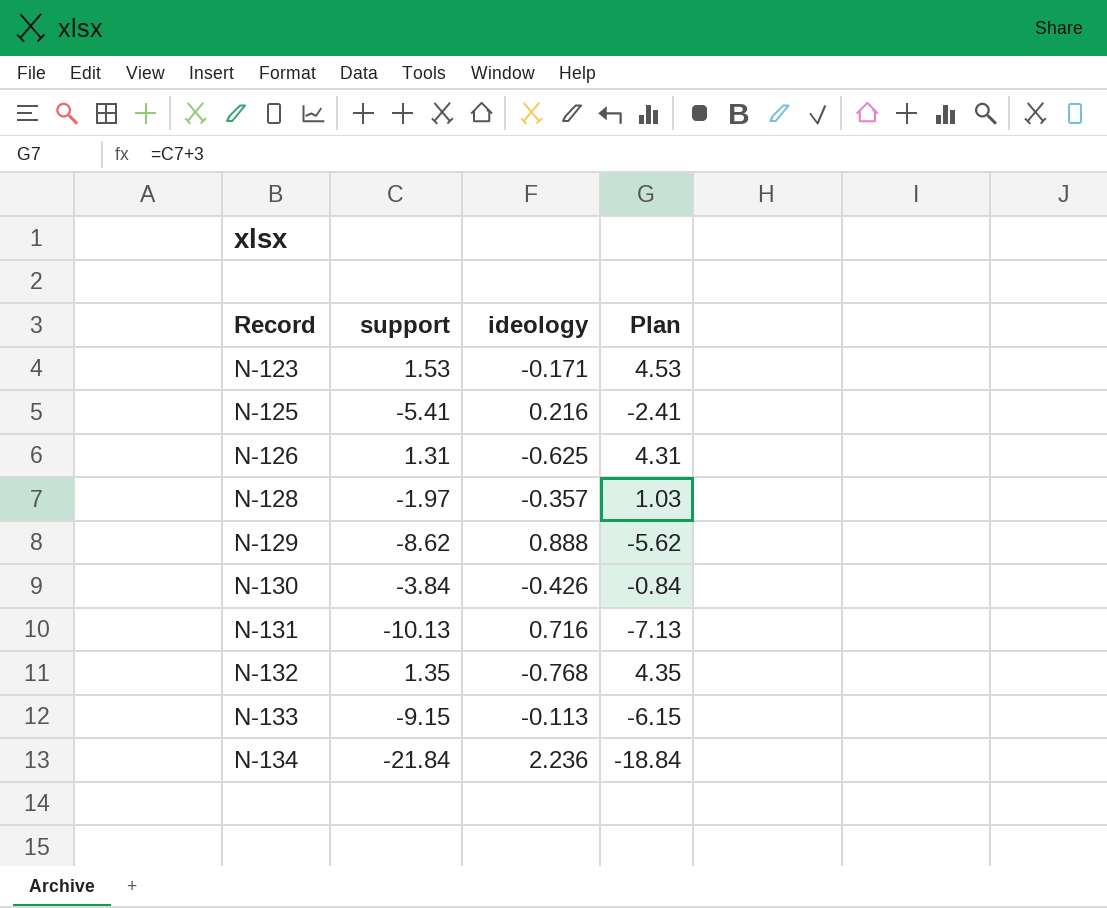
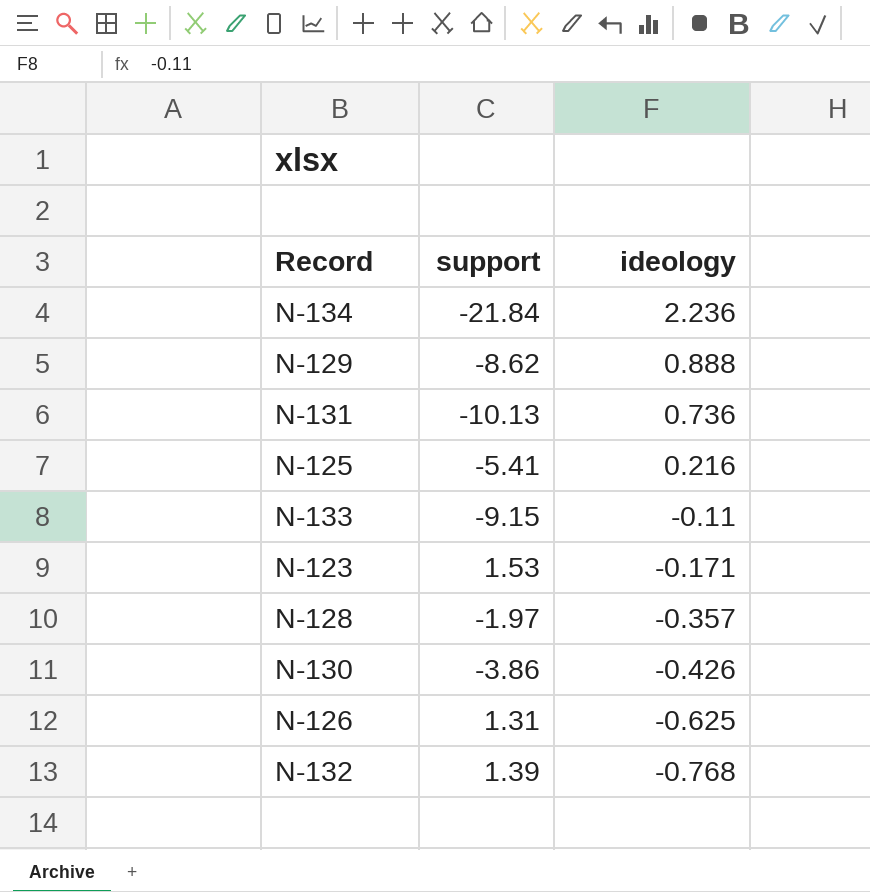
row order: Record ascending -> ideology descending
column Plan | formula: [support] + 3 -> none
N-131 | ideology: 0.716 -> 0.736
N-133 | ideology: -0.113 -> -0.11
N-130 | support: -3.84 -> -3.86
N-132 | support: 1.35 -> 1.39

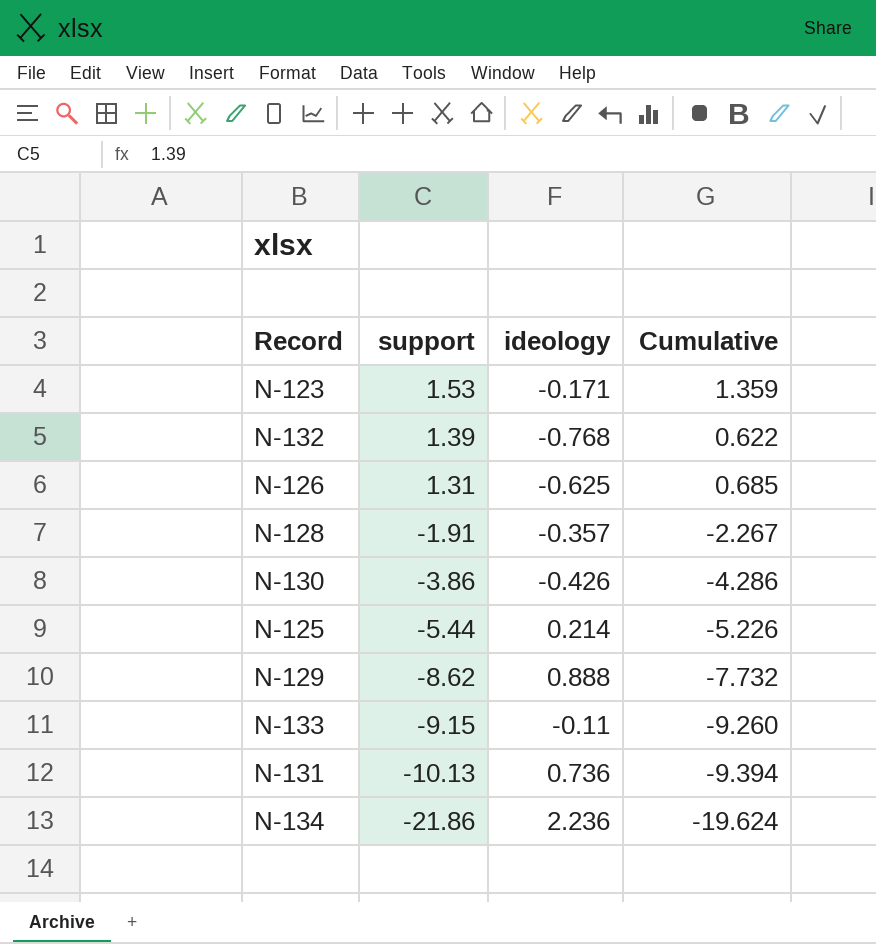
row order: ideology descending -> support descending
column Cumulative | formula: none -> [support] + [ideology]
N-128 | support: -1.97 -> -1.91
N-125 | support: -5.41 -> -5.44
N-125 | ideology: 0.216 -> 0.214
N-134 | support: -21.84 -> -21.86

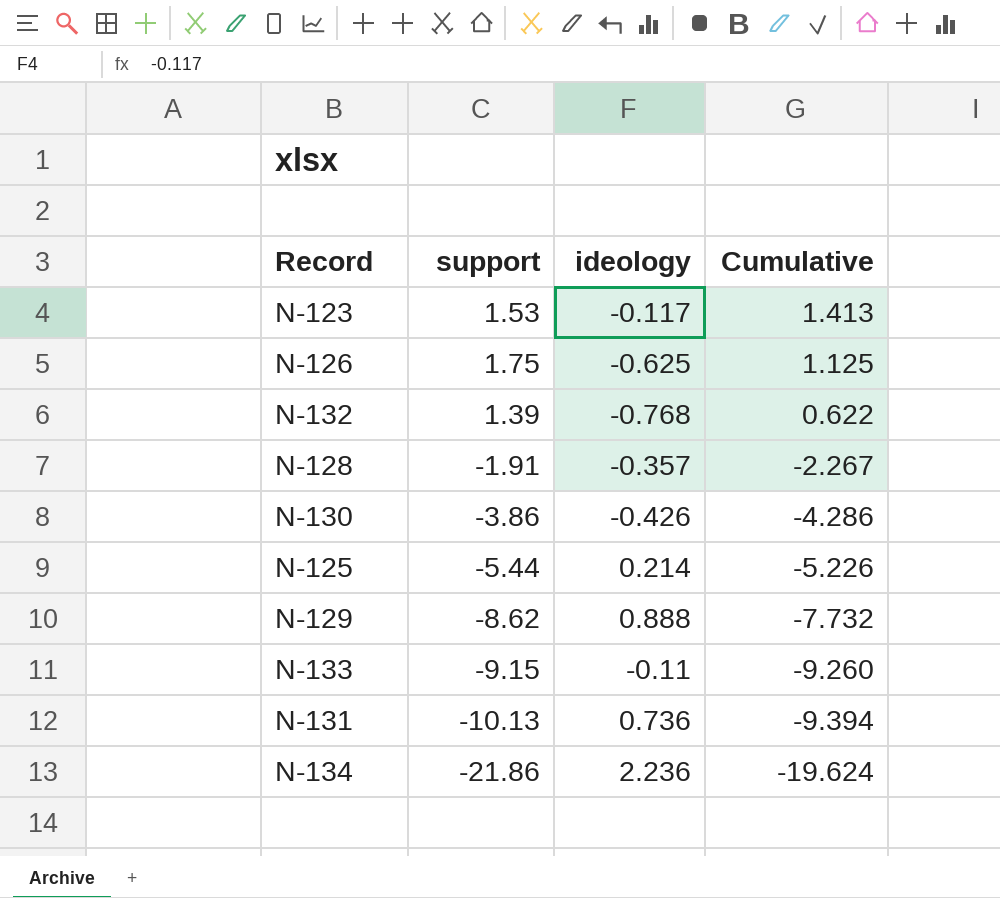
row order: support descending -> Cumulative descending
N-123 | ideology: -0.171 -> -0.117
N-123 | Cumulative: 1.359 -> 1.413
N-126 | support: 1.31 -> 1.75
N-126 | Cumulative: 0.685 -> 1.125

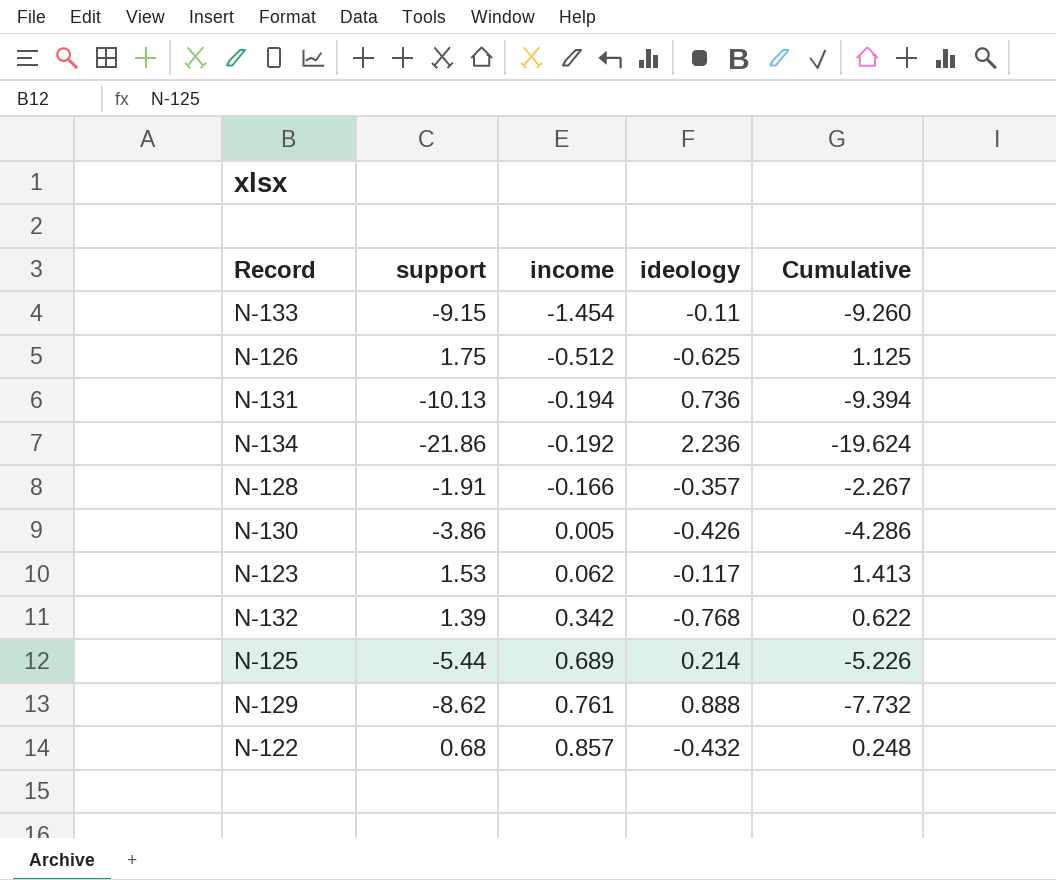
row order: Cumulative descending -> income ascending
column income | position: none -> 3
row N-122: none -> 0.68 | 0.857 | -0.432 | 0.248

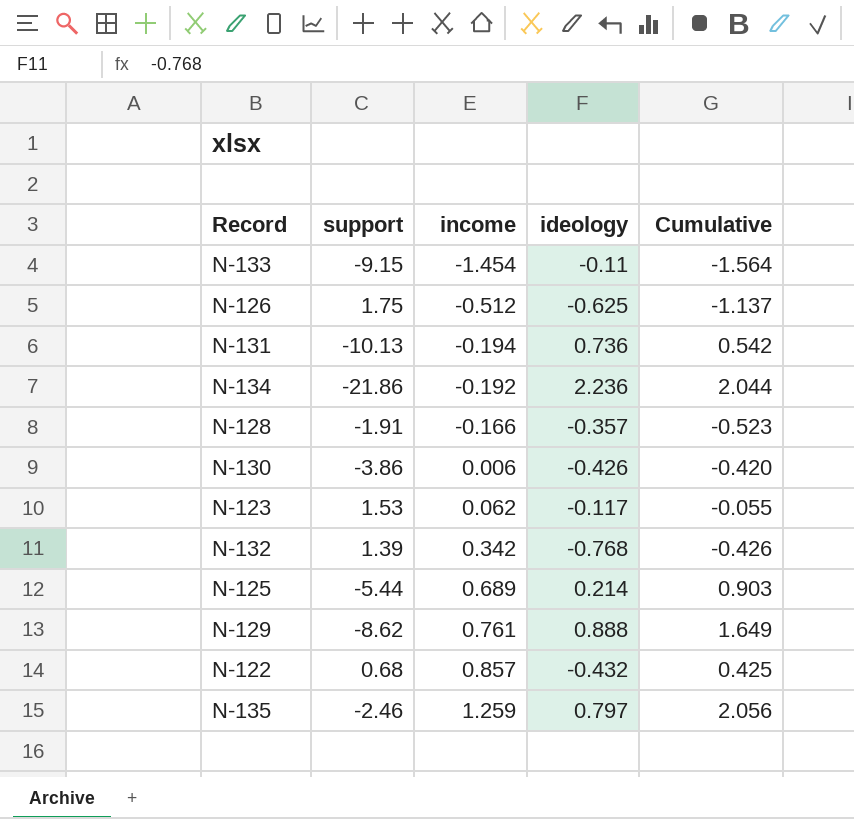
column Cumulative | formula: [support] + [ideology] -> [income] + [ideology]
N-130 | income: 0.005 -> 0.006
row N-135: none -> -2.46 | 1.259 | 0.797 | 2.056

